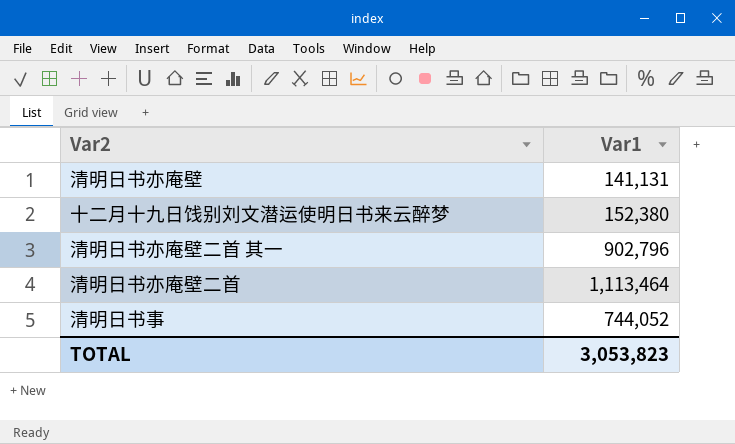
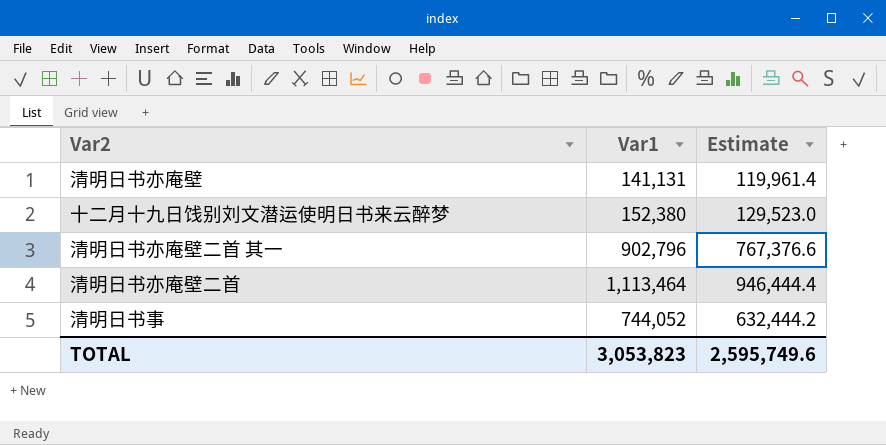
column Estimate | formula: none -> [Var1] * 0.85

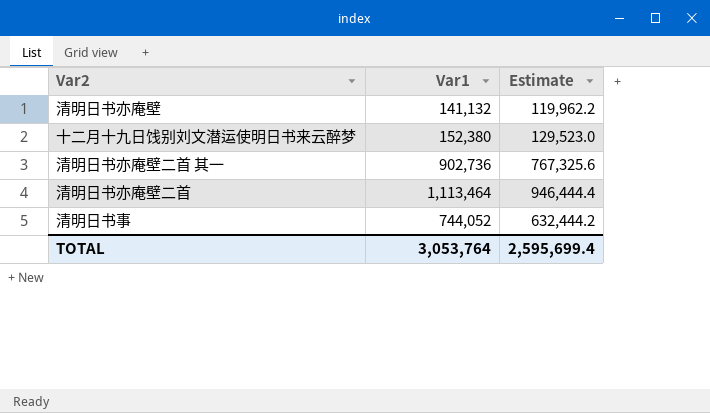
清明日书亦庵壁 | Var1: 141,131 -> 141,132
清明日书亦庵壁 | Estimate: 119,961.4 -> 119,962.2
清明日书亦庵壁二首 其一 | Var1: 902,796 -> 902,736
清明日书亦庵壁二首 其一 | Estimate: 767,376.6 -> 767,325.6
TOTAL | Var1: 3,053,823 -> 3,053,764
TOTAL | Estimate: 2,595,749.6 -> 2,595,699.4

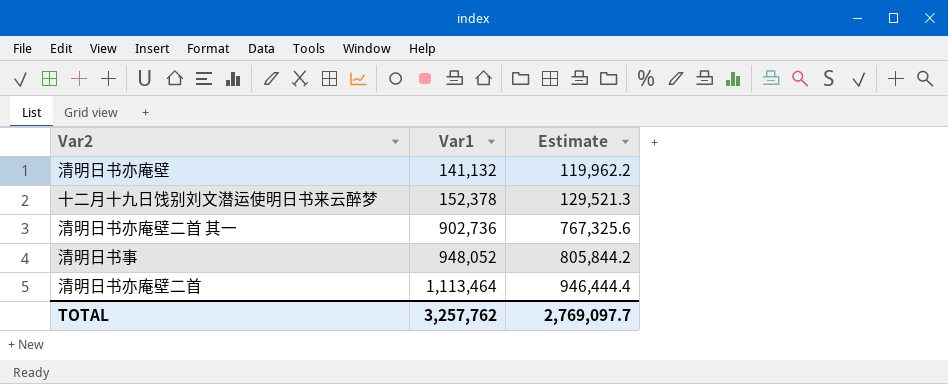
row order: none -> Var1 ascending
十二月十九日饯别刘文潜运使明日书来云醉梦 | Var1: 152,380 -> 152,378
十二月十九日饯别刘文潜运使明日书来云醉梦 | Estimate: 129,523.0 -> 129,521.3
清明日书事 | Var1: 744,052 -> 948,052
清明日书事 | Estimate: 632,444.2 -> 805,844.2
TOTAL | Var1: 3,053,764 -> 3,257,762
TOTAL | Estimate: 2,595,699.4 -> 2,769,097.7

